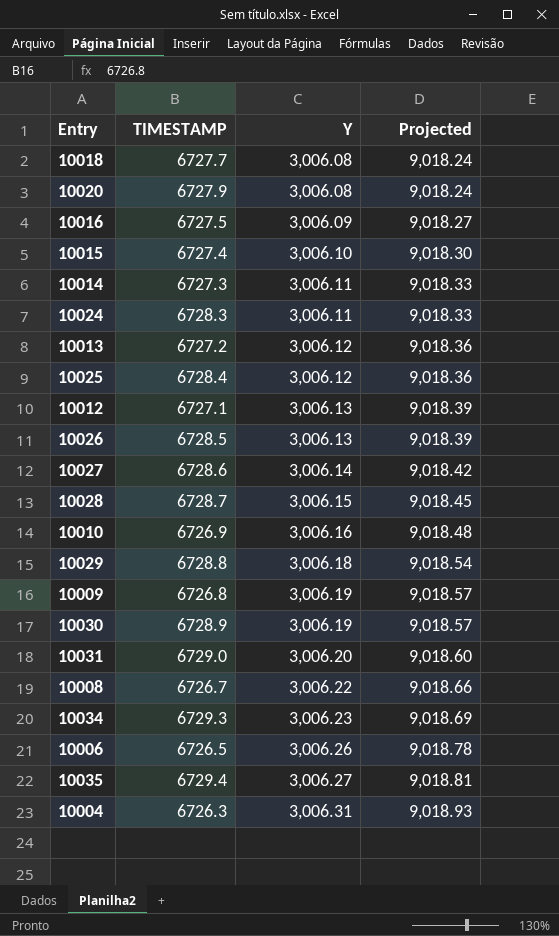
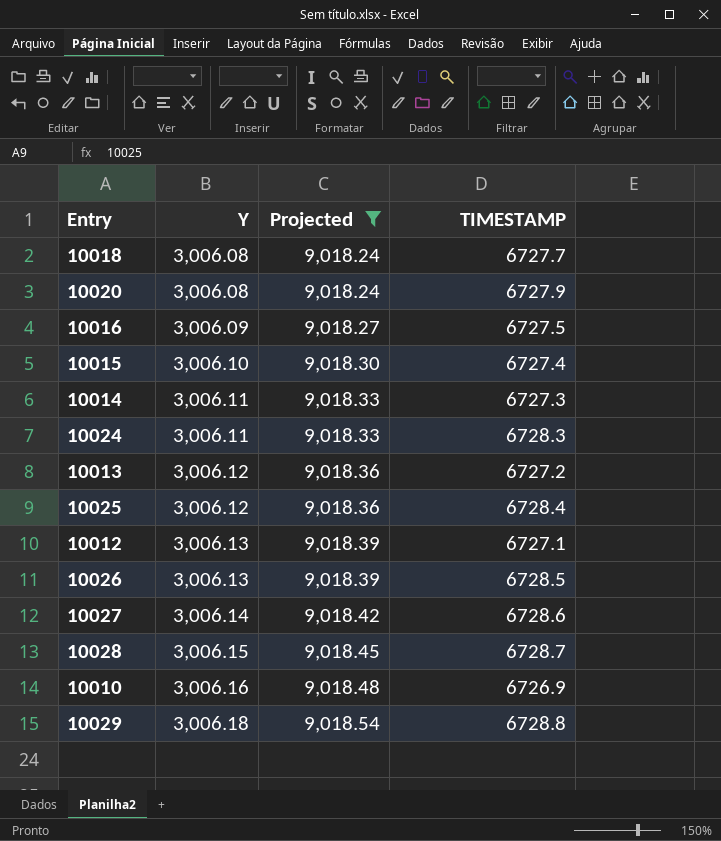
filter: none -> Projected <= 9,018.54
column TIMESTAMP | position: 2 -> 4

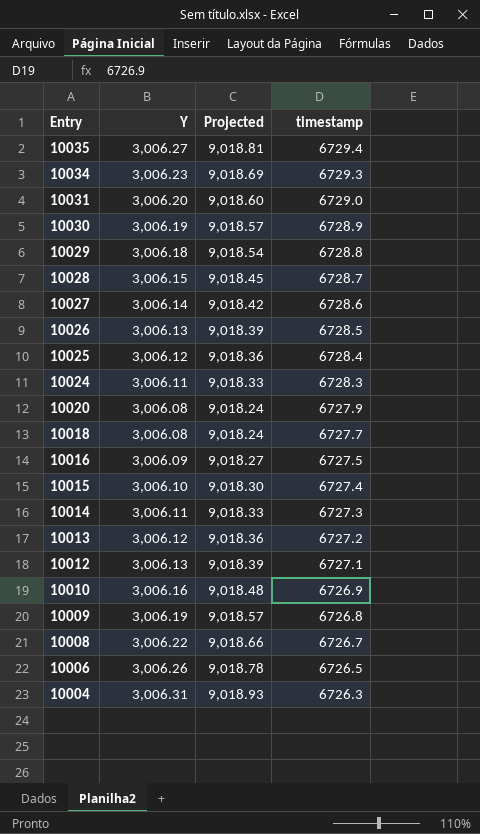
filter: Projected <= 9,018.54 -> none
row order: Y ascending -> Entry descending
column name: TIMESTAMP -> timestamp

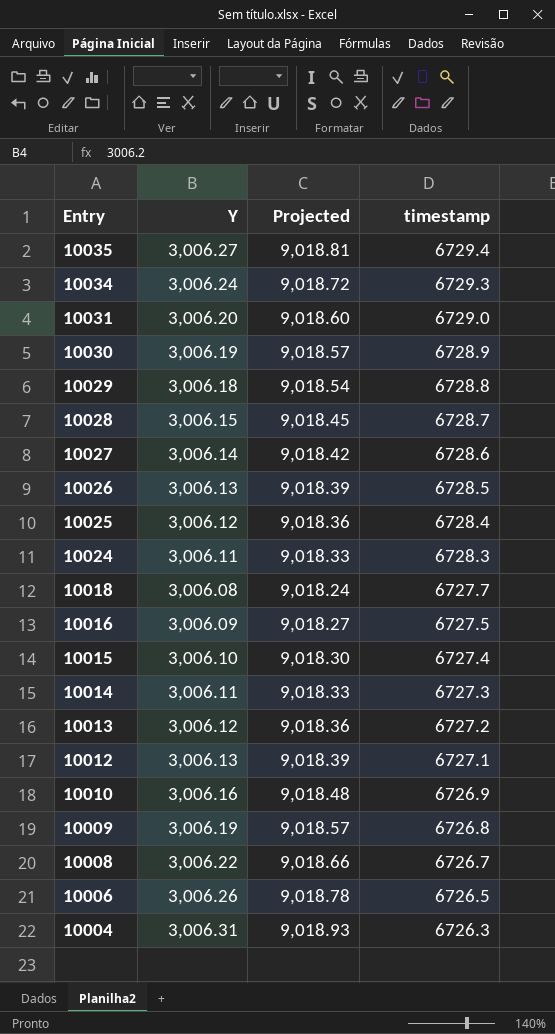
row 10020: 3,006.08 | 9,018.24 | 6727.9 -> none
10034 | Y: 3,006.23 -> 3,006.24
10034 | Projected: 9,018.69 -> 9,018.72

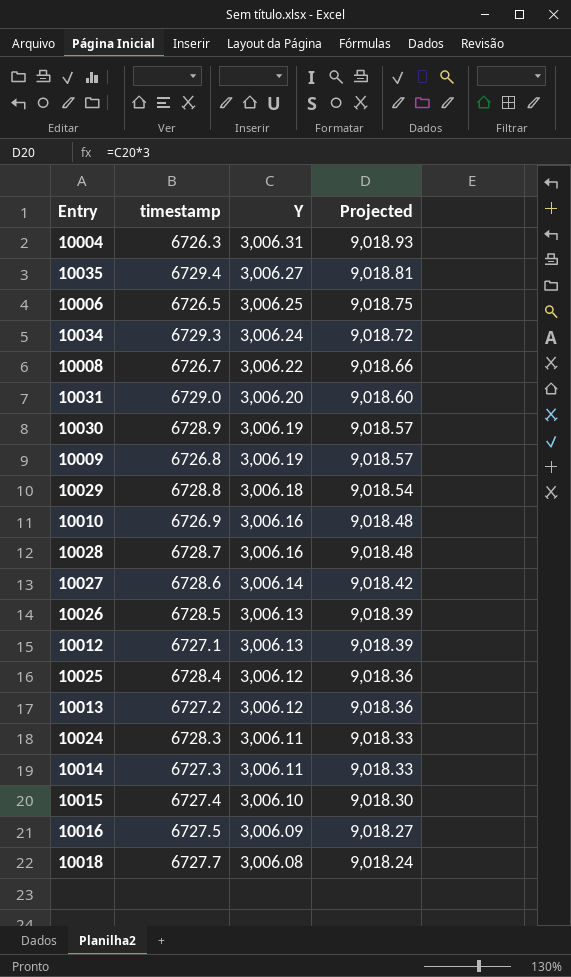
row order: Entry descending -> Y descending
column timestamp | position: 4 -> 2
10006 | Y: 3,006.26 -> 3,006.25
10006 | Projected: 9,018.78 -> 9,018.75
10028 | Y: 3,006.15 -> 3,006.16
10028 | Projected: 9,018.45 -> 9,018.48

